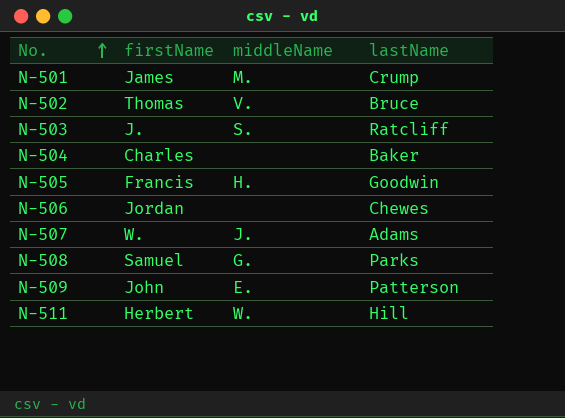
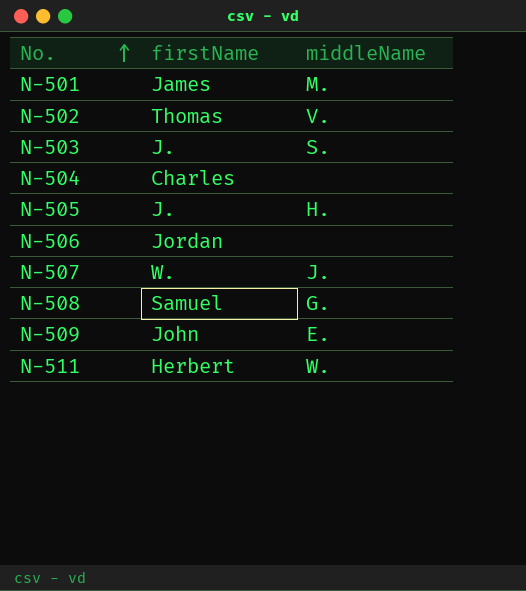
column lastName | position: 4 -> none
N-505 | firstName: Francis -> J.

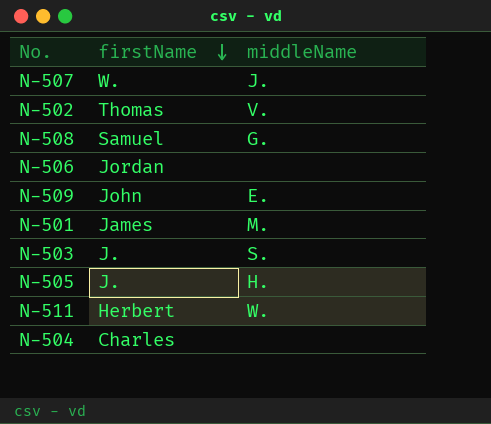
row order: No. ascending -> firstName descending

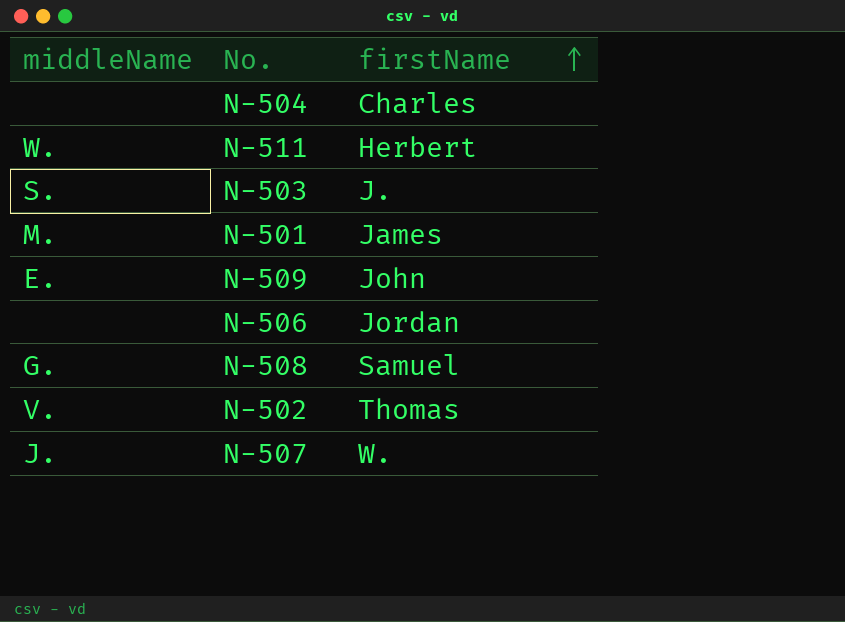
row order: firstName descending -> firstName ascending
column middleName | position: 3 -> 1
row N-505: J. | H. -> none

